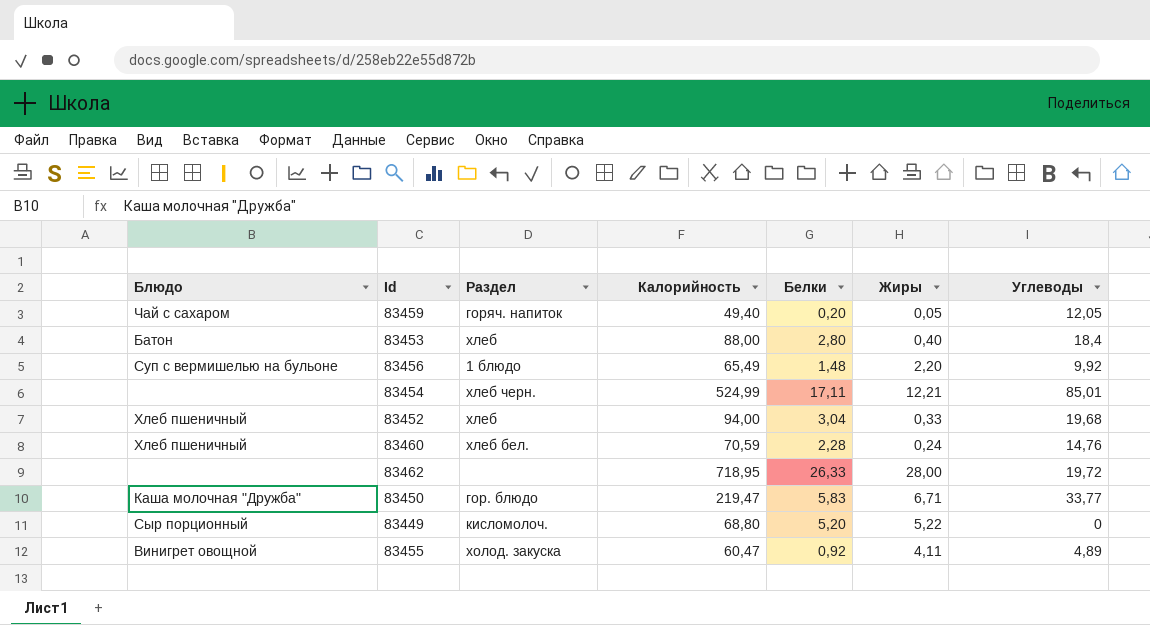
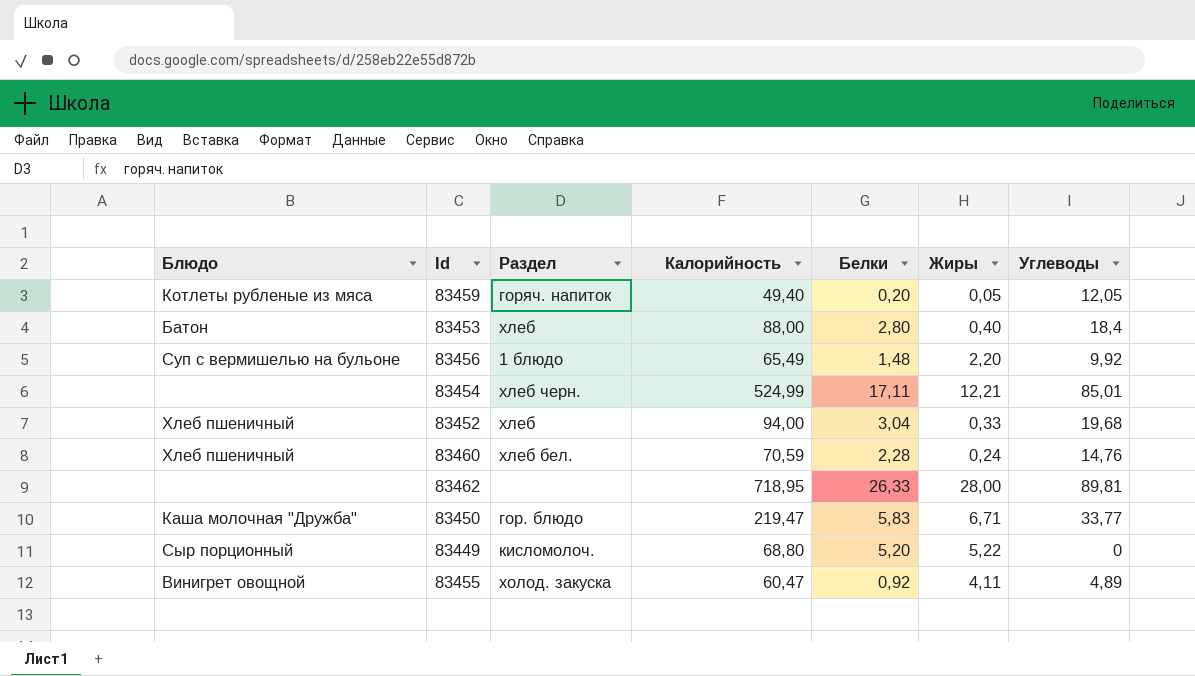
83459 | Блюдо: Чай с сахаром -> Котлеты рубленые из мяса
83462 | Углеводы: 19,72 -> 89,81

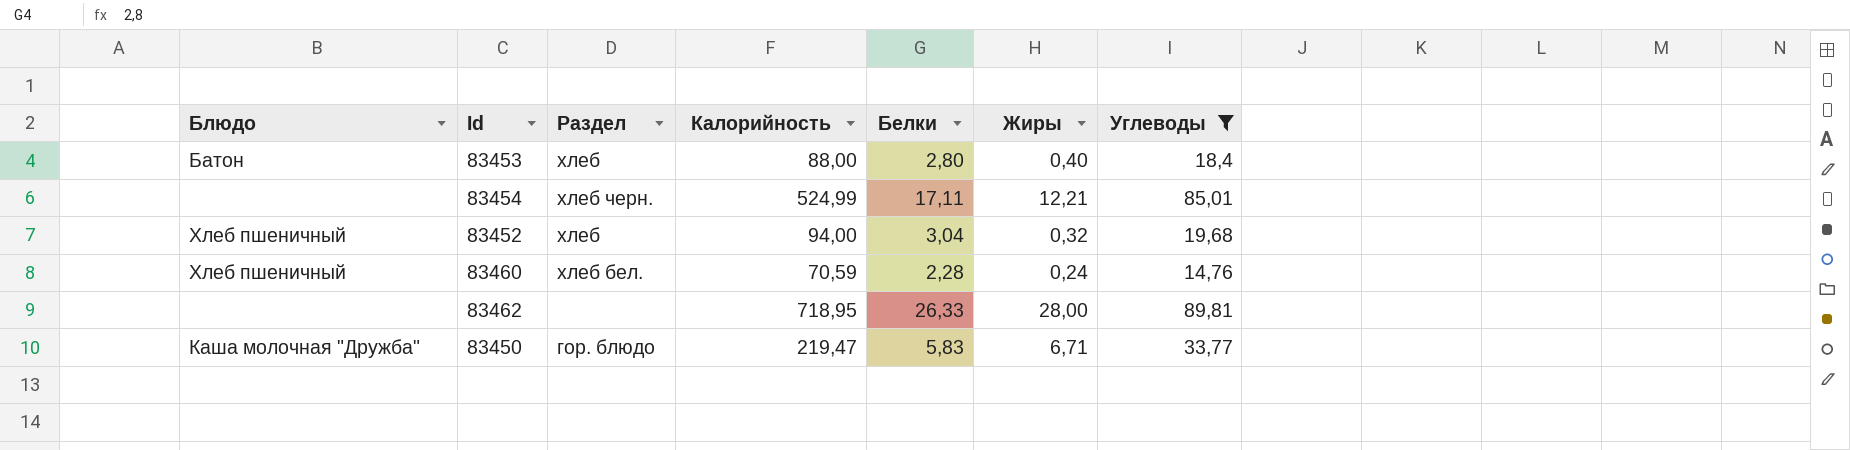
filter: none -> Углеводы >= 14,76
83452 | Жиры: 0,33 -> 0,32

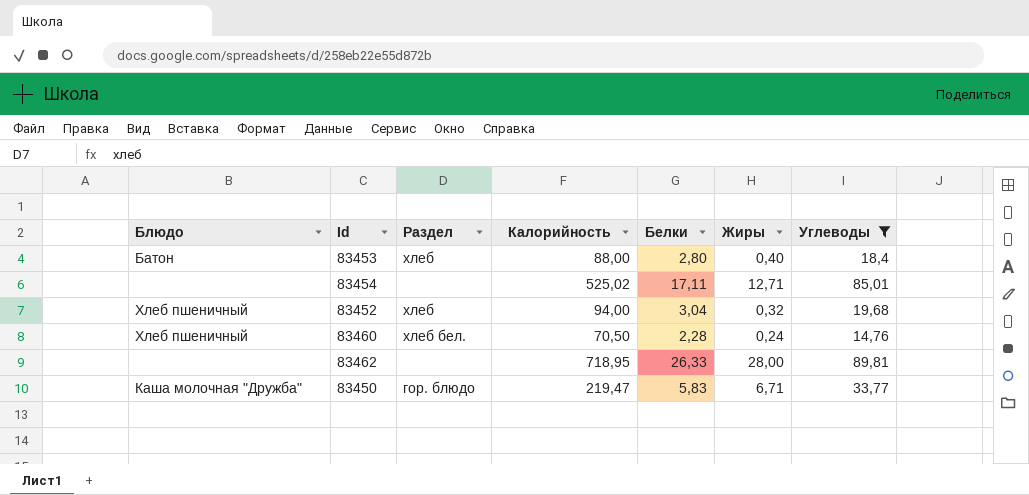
83454 | Раздел: хлеб черн. -> none
83454 | Калорийность: 524,99 -> 525,02
83454 | Жиры: 12,21 -> 12,71
83460 | Калорийность: 70,59 -> 70,50

